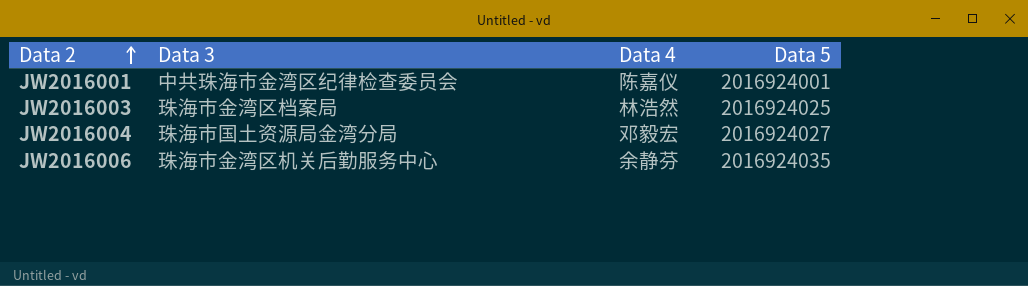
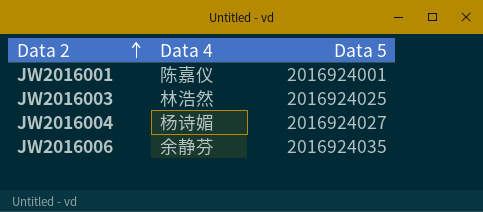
column Data 3 | position: 2 -> none
JW2016004 | Data 4: 邓毅宏 -> 杨诗媚

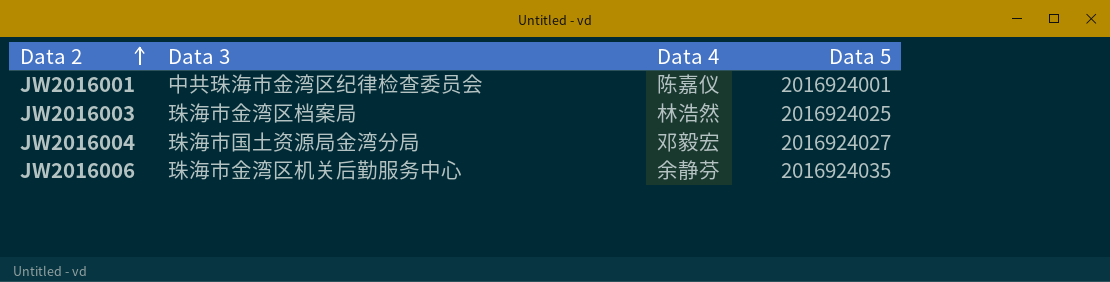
column Data 3 | position: none -> 2
JW2016004 | Data 4: 杨诗媚 -> 邓毅宏

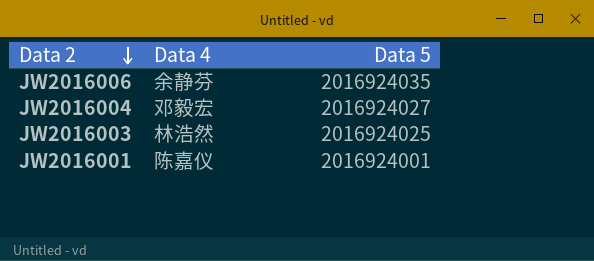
row order: Data 2 ascending -> Data 2 descending
column Data 3 | position: 2 -> none

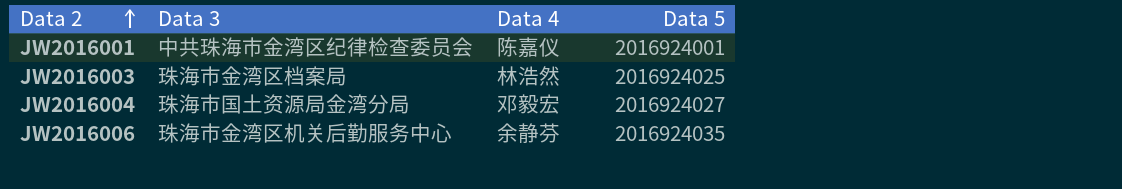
row order: Data 2 descending -> Data 2 ascending
column Data 3 | position: none -> 2

